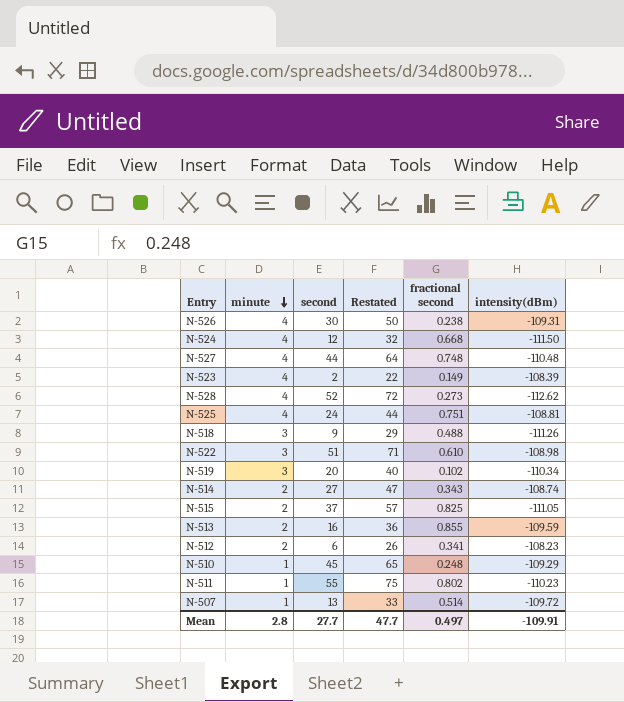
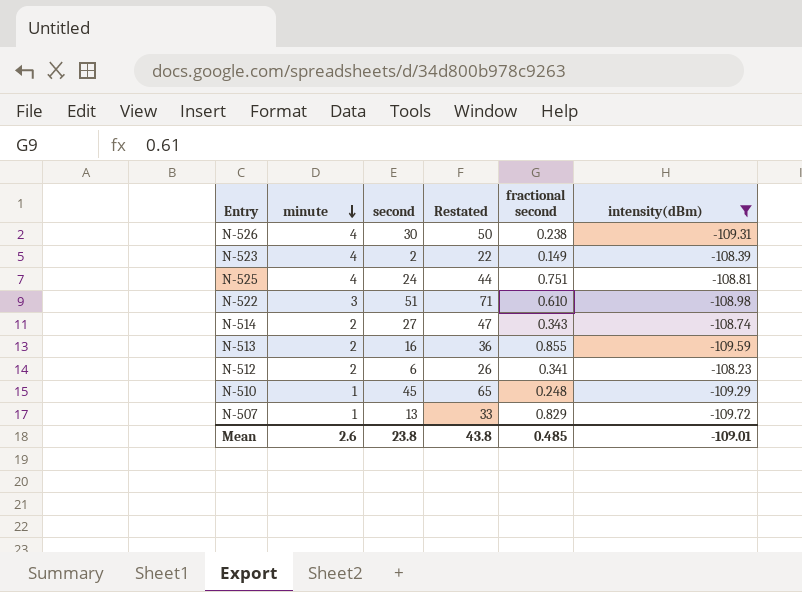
filter: none -> intensity(dBm) >= -109.72
N-507 | fractional second: 0.514 -> 0.829
Mean | minute: 2.8 -> 2.6
Mean | second: 27.7 -> 23.8
Mean | Restated: 47.7 -> 43.8
Mean | fractional second: 0.497 -> 0.485
Mean | intensity(dBm): -109.91 -> -109.01

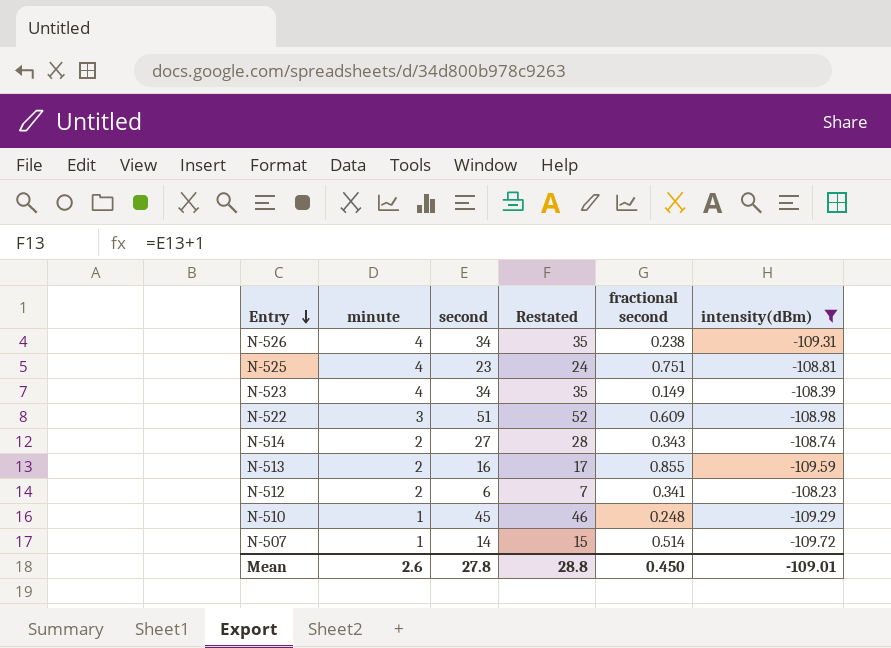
row order: minute descending -> Entry descending
column Restated | formula: [second] + 20 -> [second] + 1
N-526 | second: 30 -> 34
N-525 | second: 24 -> 23
N-523 | second: 2 -> 34
N-522 | fractional second: 0.610 -> 0.609
N-507 | second: 13 -> 14
N-507 | fractional second: 0.829 -> 0.514
Mean | second: 23.8 -> 27.8
Mean | Restated: 43.8 -> 28.8
Mean | fractional second: 0.485 -> 0.450

